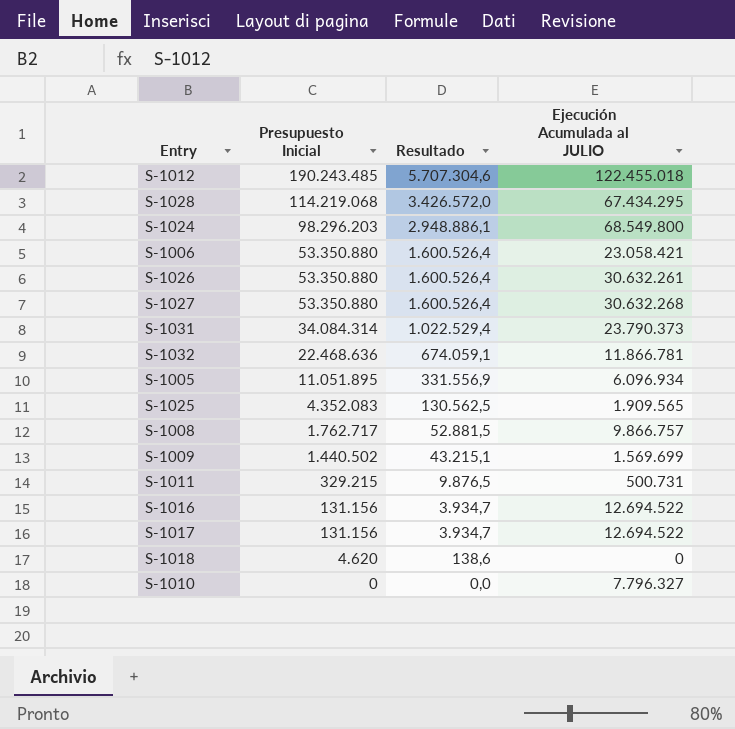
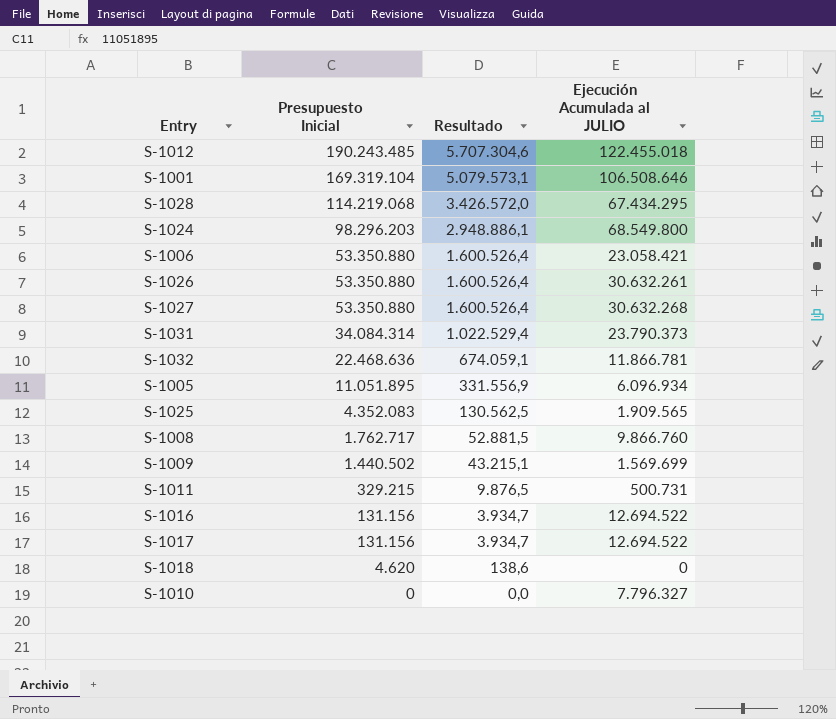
row S-1001: none -> 169.319.104 | 5.079.573,1 | 106.508.646
S-1008 | Ejecución Acumulada al JULIO: 9.866.757 -> 9.866.760

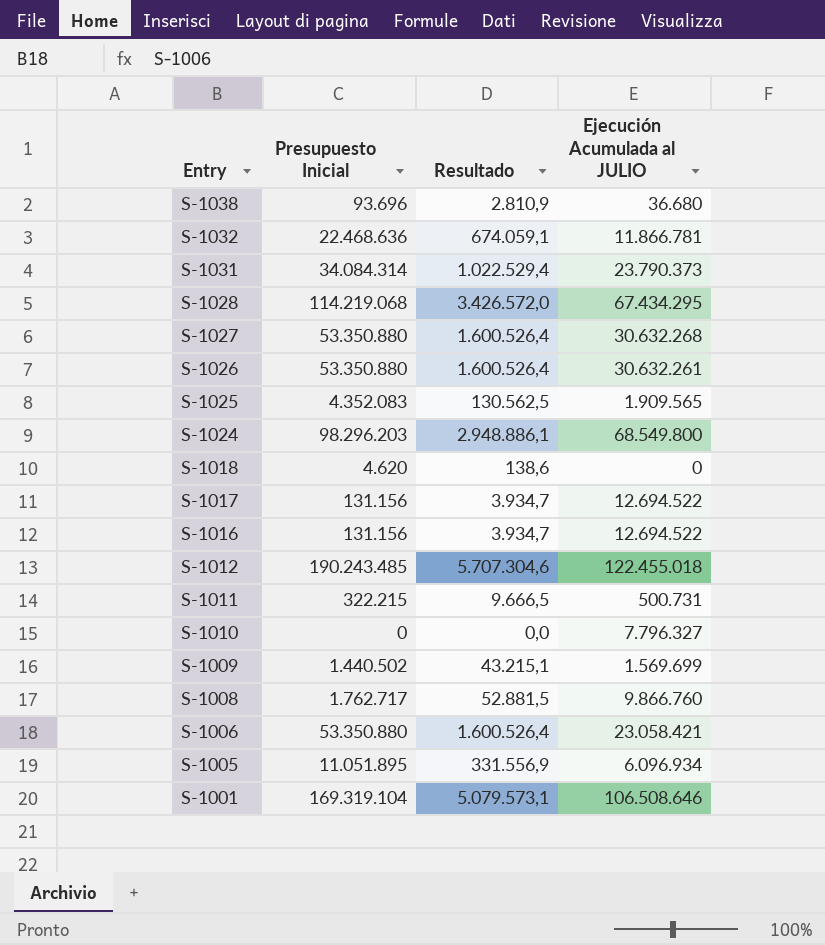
row order: Presupuesto Inicial descending -> Entry descending
row S-1038: none -> 93.696 | 2.810,9 | 36.680
S-1011 | Presupuesto Inicial: 329.215 -> 322.215
S-1011 | Resultado: 9.876,5 -> 9.666,5

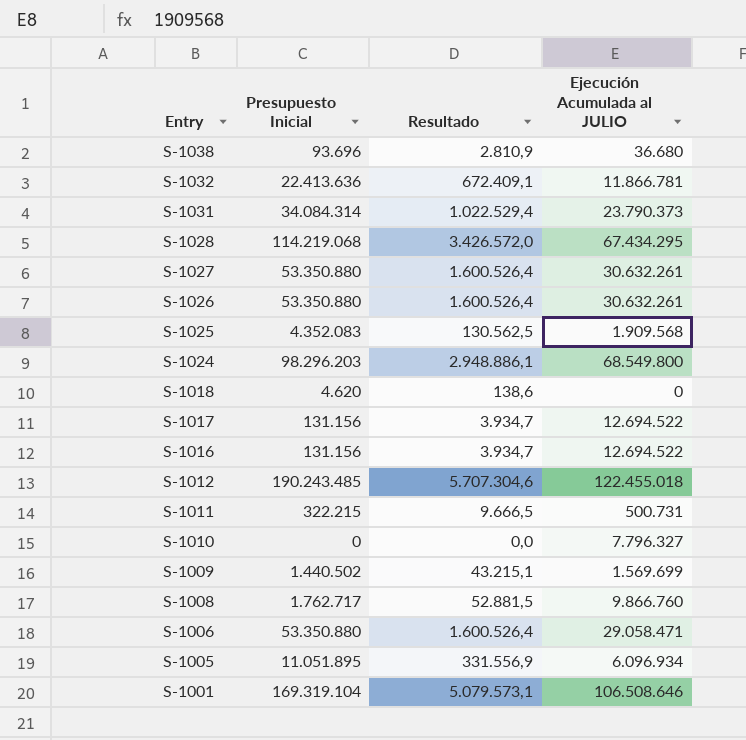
S-1032 | Presupuesto Inicial: 22.468.636 -> 22.413.636
S-1032 | Resultado: 674.059,1 -> 672.409,1
S-1027 | Ejecución Acumulada al JULIO: 30.632.268 -> 30.632.261
S-1025 | Ejecución Acumulada al JULIO: 1.909.565 -> 1.909.568
S-1006 | Ejecución Acumulada al JULIO: 23.058.421 -> 29.058.471

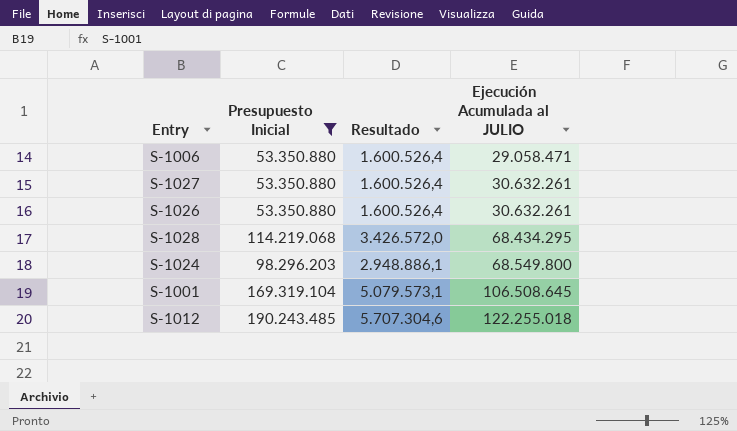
filter: none -> Presupuesto Inicial >= 53.350.880
row order: Entry descending -> Ejecución Acumulada al JULIO ascending
S-1028 | Ejecución Acumulada al JULIO: 67.434.295 -> 68.434.295
S-1001 | Ejecución Acumulada al JULIO: 106.508.646 -> 106.508.645
S-1012 | Ejecución Acumulada al JULIO: 122.455.018 -> 122.255.018

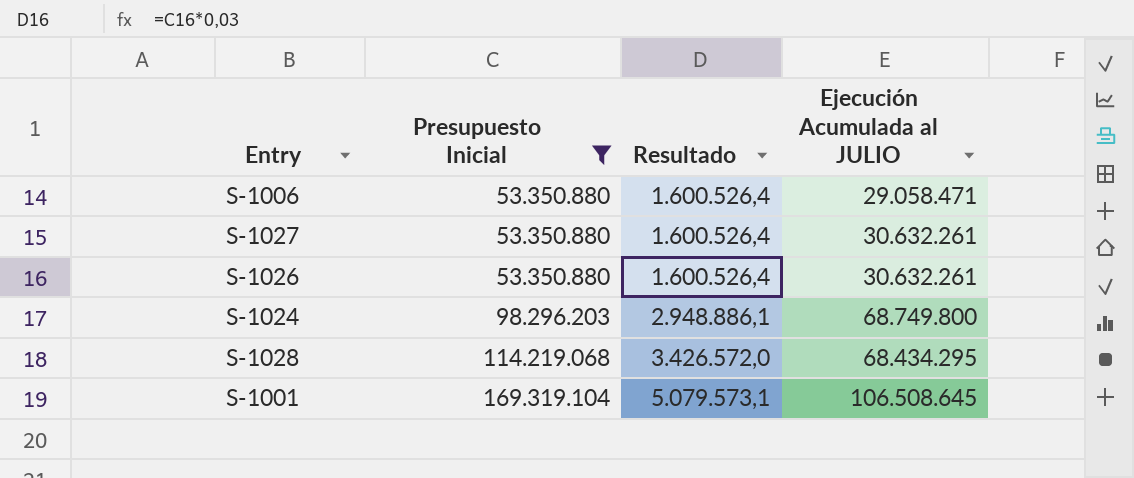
row order: Ejecución Acumulada al JULIO ascending -> Presupuesto Inicial ascending
row S-1012: 190.243.485 | 5.707.304,6 | 122.255.018 -> none
S-1024 | Ejecución Acumulada al JULIO: 68.549.800 -> 68.749.800

